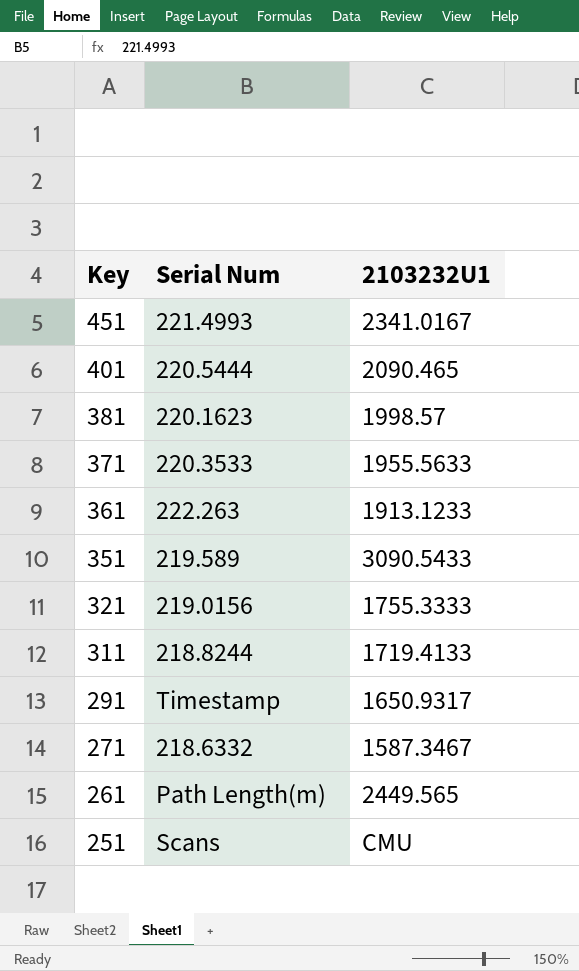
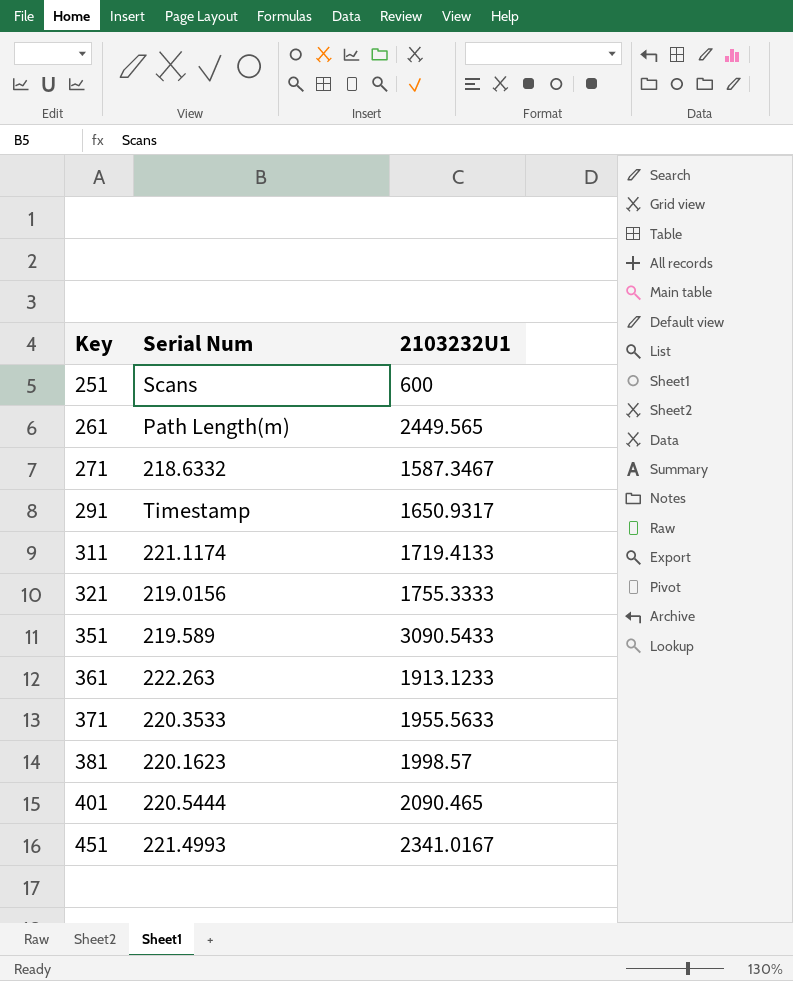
row order: Key descending -> Key ascending
251 | 2103232U1: CMU -> 600
311 | Serial Num: 218.8244 -> 221.1174

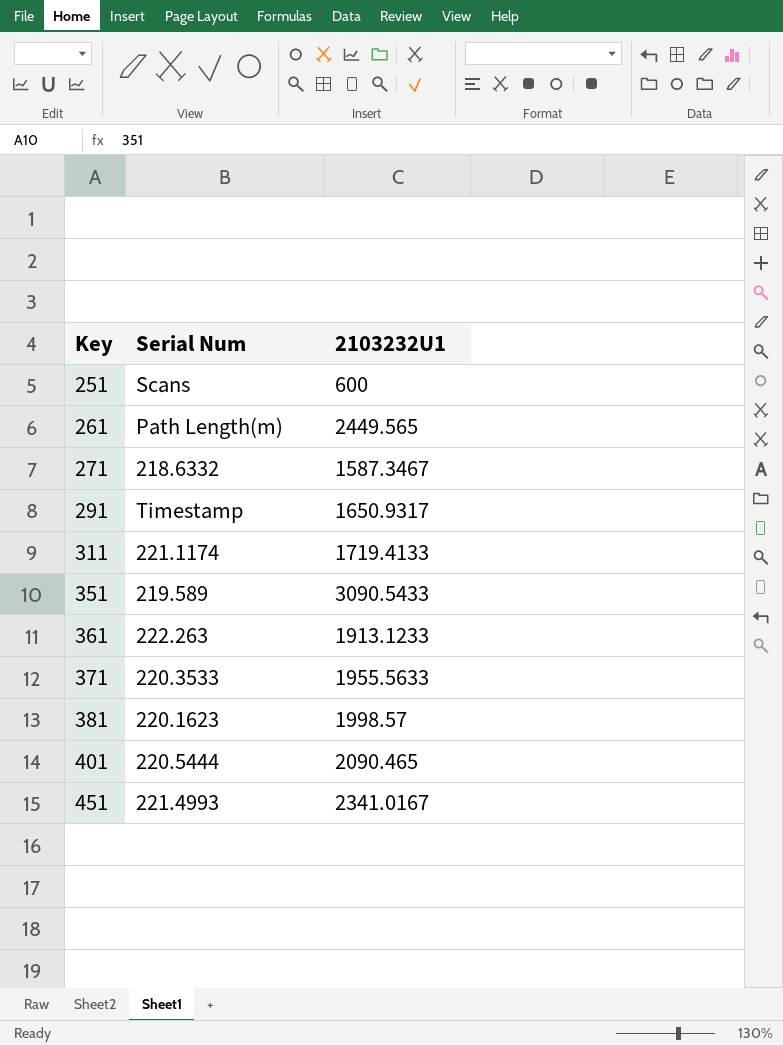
row 321: 219.0156 | 1755.3333 -> none

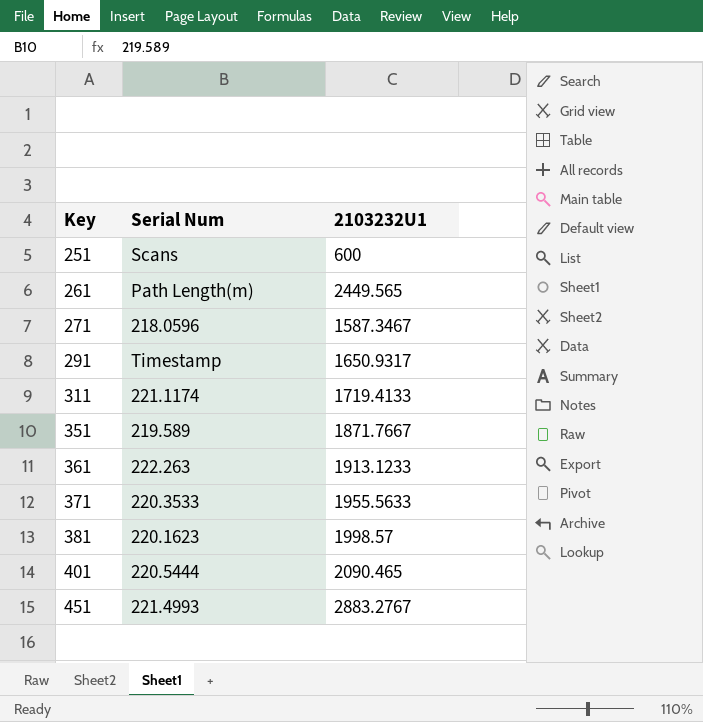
271 | Serial Num: 218.6332 -> 218.0596
351 | 2103232U1: 3090.5433 -> 1871.7667
451 | 2103232U1: 2341.0167 -> 2883.2767

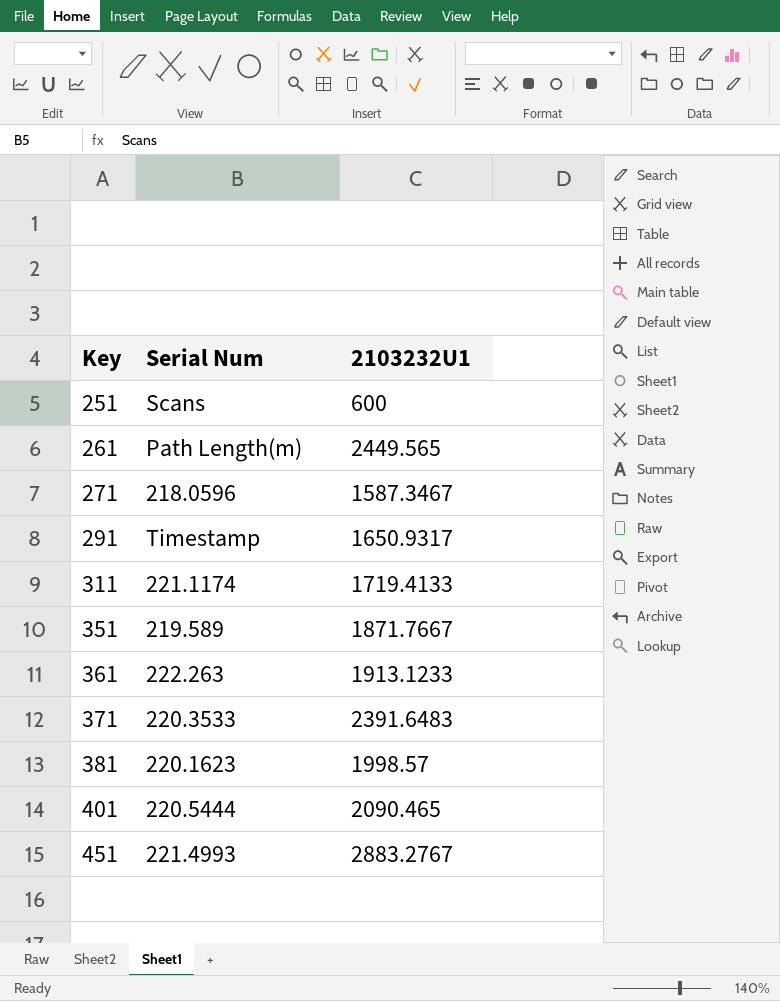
371 | 2103232U1: 1955.5633 -> 2391.6483

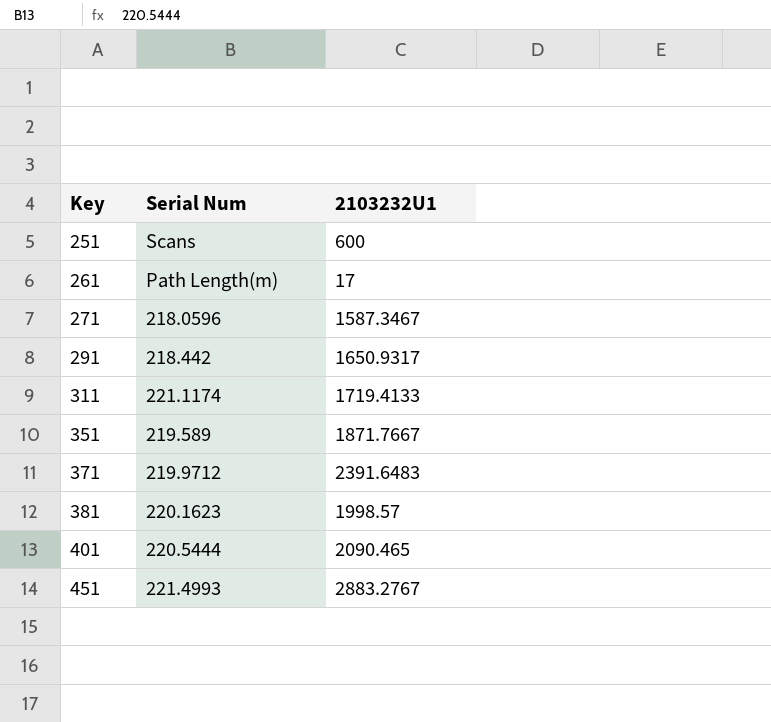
row 361: 222.263 | 1913.1233 -> none
261 | 2103232U1: 2449.565 -> 17
291 | Serial Num: Timestamp -> 218.442
371 | Serial Num: 220.3533 -> 219.9712

